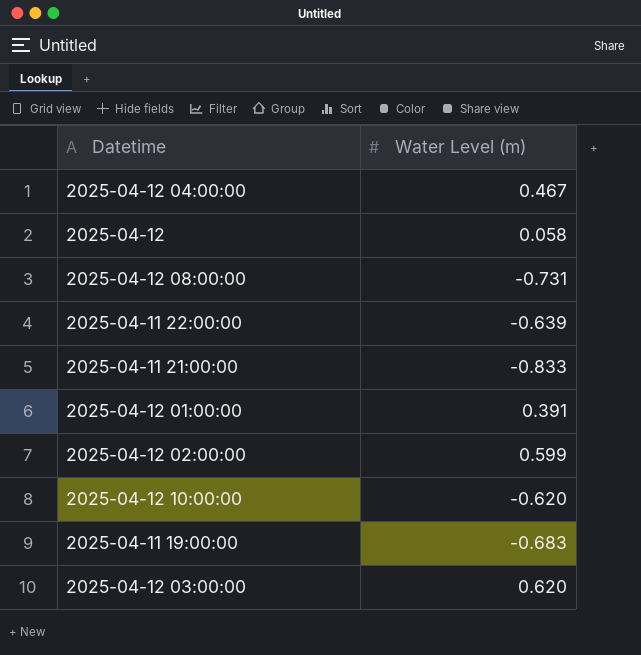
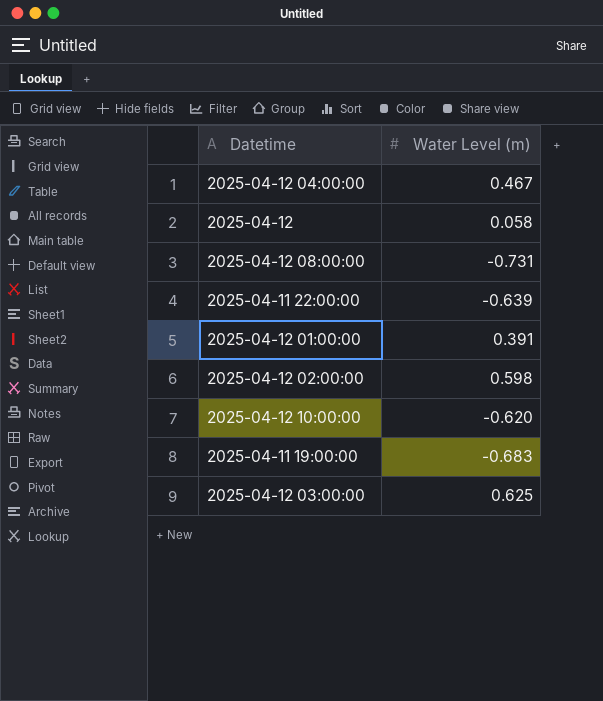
row 2025-04-11 21:00:00: -0.833 -> none
2025-04-12 02:00:00 | Water Level (m): 0.599 -> 0.598
2025-04-12 03:00:00 | Water Level (m): 0.620 -> 0.625

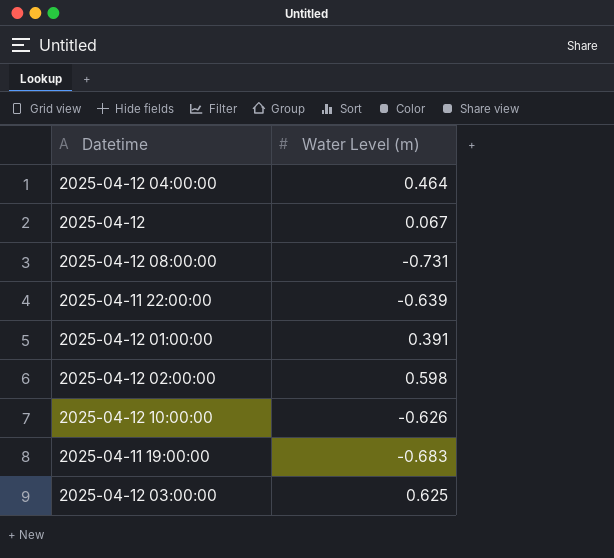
2025-04-12 04:00:00 | Water Level (m): 0.467 -> 0.464
2025-04-12 | Water Level (m): 0.058 -> 0.067
2025-04-12 10:00:00 | Water Level (m): -0.620 -> -0.626

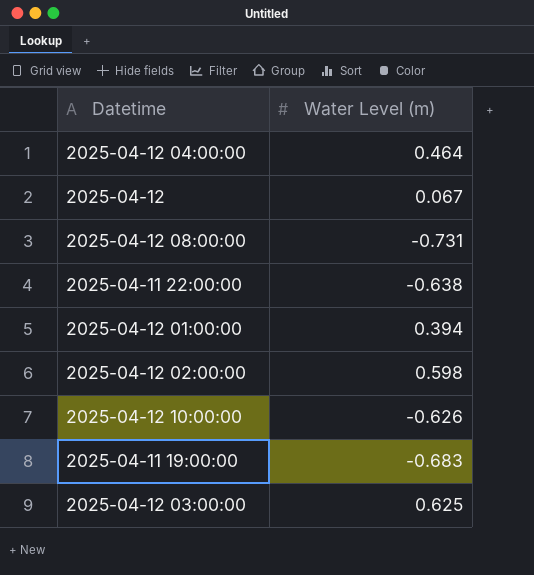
2025-04-11 22:00:00 | Water Level (m): -0.639 -> -0.638
2025-04-12 01:00:00 | Water Level (m): 0.391 -> 0.394

